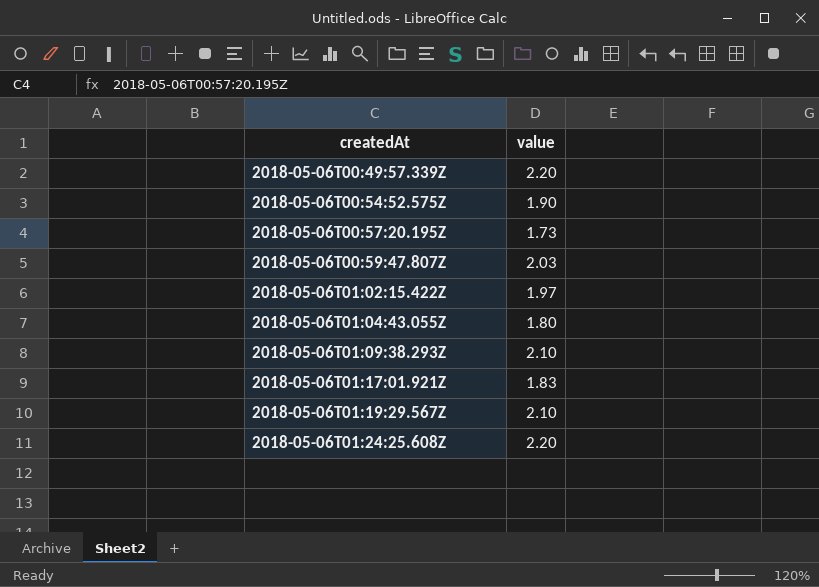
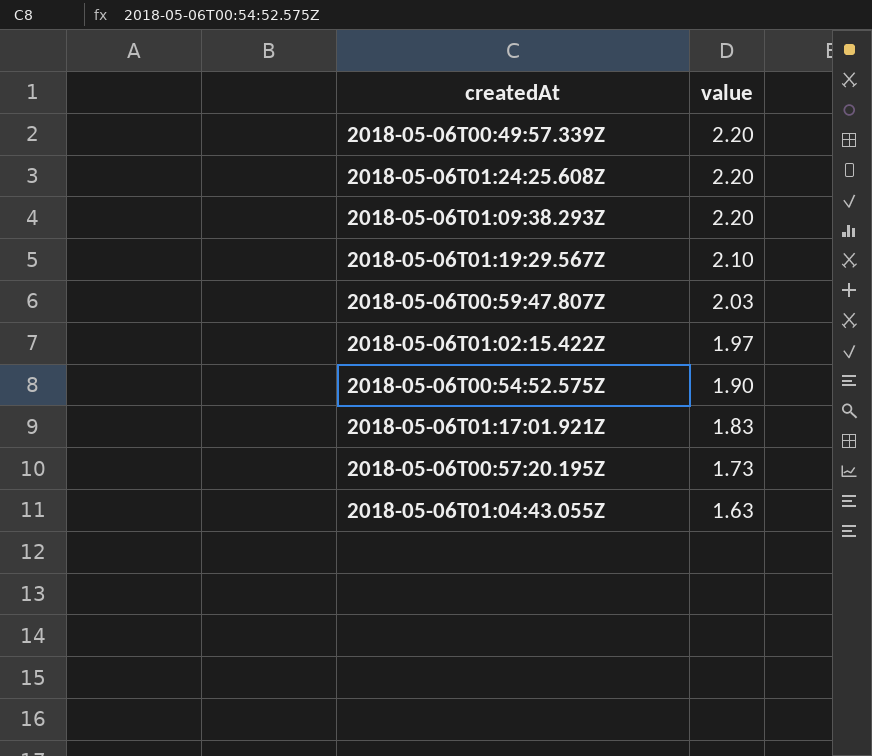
row order: createdAt ascending -> value descending
2018-05-06T01:09:38.293Z | value: 2.10 -> 2.20
2018-05-06T01:04:43.055Z | value: 1.80 -> 1.63

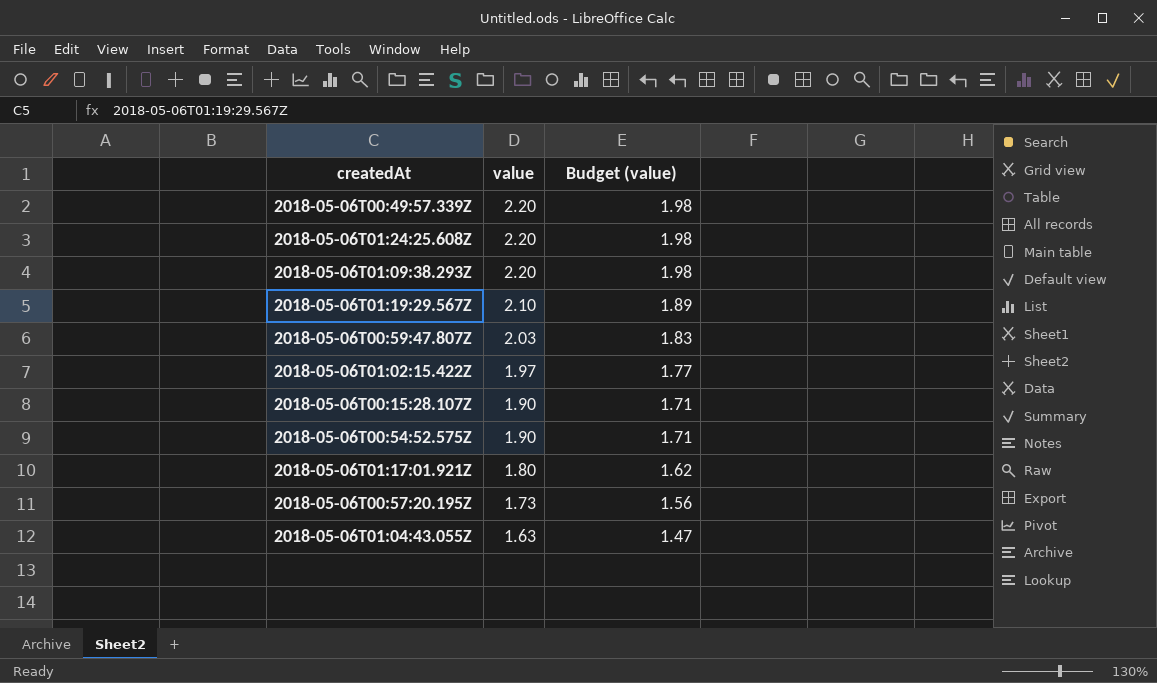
column Budget (value) | formula: none -> [value] * 0.9
row 2018-05-06T00:15:28.107Z: none -> 1.90 | 1.71
2018-05-06T01:17:01.921Z | value: 1.83 -> 1.80

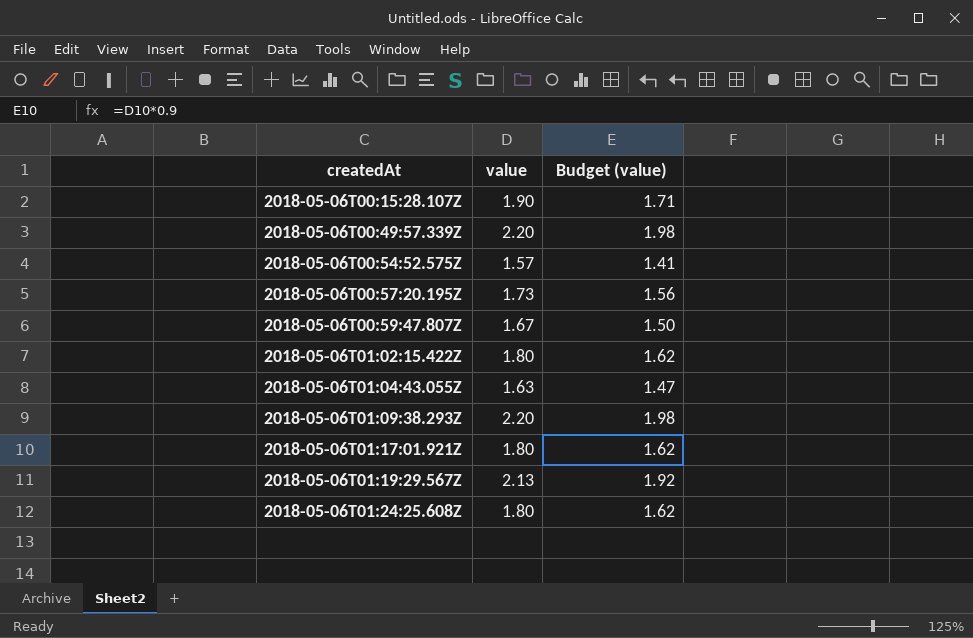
row order: value descending -> createdAt ascending
2018-05-06T00:54:52.575Z | value: 1.90 -> 1.57
2018-05-06T00:54:52.575Z | Budget (value): 1.71 -> 1.41
2018-05-06T00:59:47.807Z | value: 2.03 -> 1.67
2018-05-06T00:59:47.807Z | Budget (value): 1.83 -> 1.50
2018-05-06T01:02:15.422Z | value: 1.97 -> 1.80
2018-05-06T01:02:15.422Z | Budget (value): 1.77 -> 1.62
2018-05-06T01:19:29.567Z | value: 2.10 -> 2.13
2018-05-06T01:19:29.567Z | Budget (value): 1.89 -> 1.92
2018-05-06T01:24:25.608Z | value: 2.20 -> 1.80
2018-05-06T01:24:25.608Z | Budget (value): 1.98 -> 1.62

